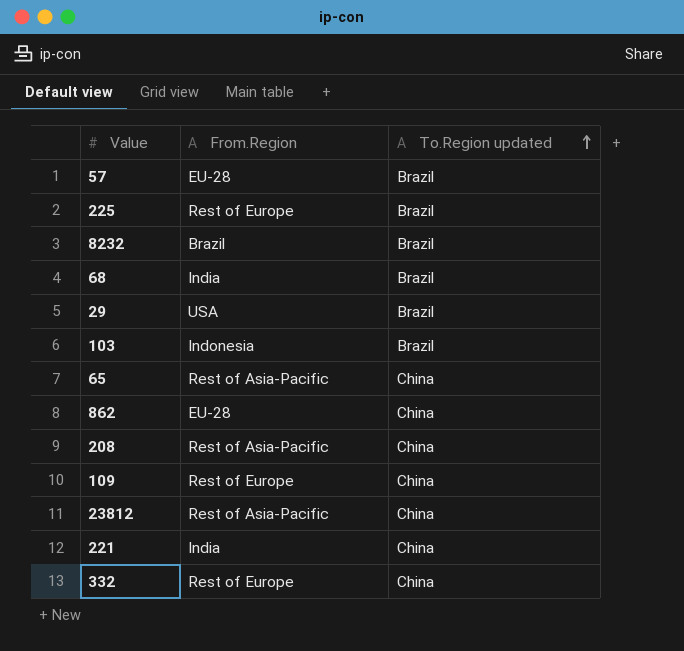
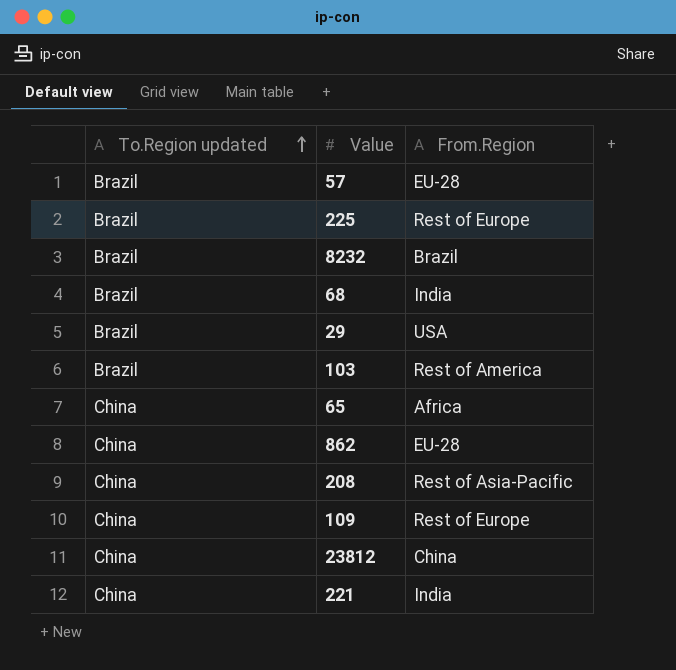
column To.Region updated | position: 3 -> 1
row 332: Rest of Europe | China -> none
103 | From.Region: Indonesia -> Rest of America
65 | From.Region: Rest of Asia-Pacific -> Africa
23812 | From.Region: Rest of Asia-Pacific -> China

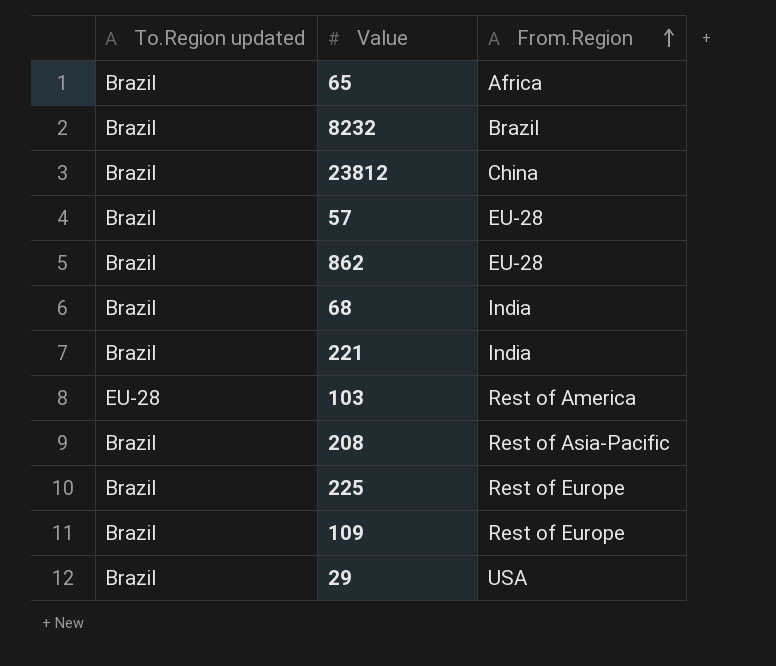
row order: To.Region updated ascending -> From.Region ascending
65 | To.Region updated: China -> Brazil
23812 | To.Region updated: China -> Brazil
862 | To.Region updated: China -> Brazil
221 | To.Region updated: China -> Brazil
103 | To.Region updated: Brazil -> EU-28
208 | To.Region updated: China -> Brazil
109 | To.Region updated: China -> Brazil

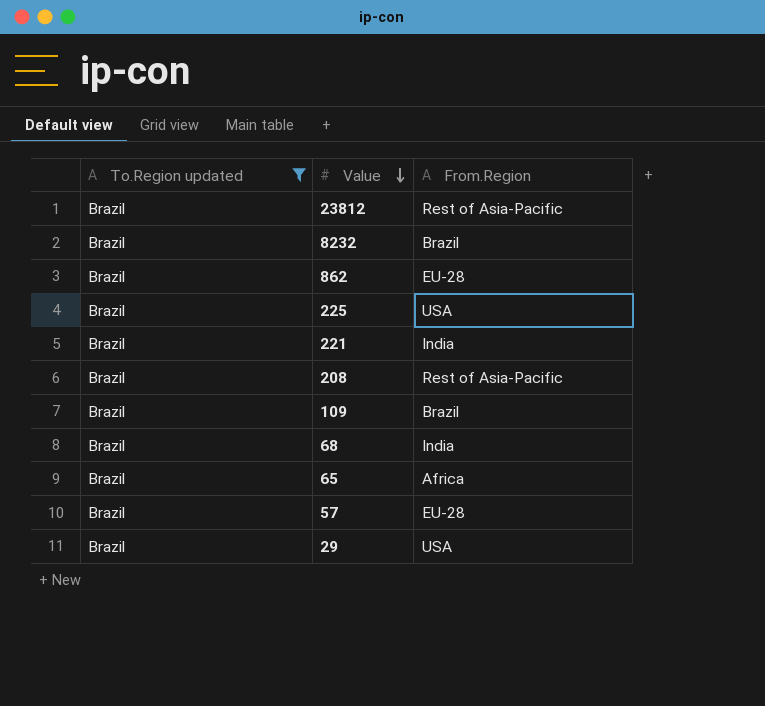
filter: none -> To.Region updated = Brazil
row order: From.Region ascending -> Value descending
23812 | From.Region: China -> Rest of Asia-Pacific
225 | From.Region: Rest of Europe -> USA
109 | From.Region: Rest of Europe -> Brazil

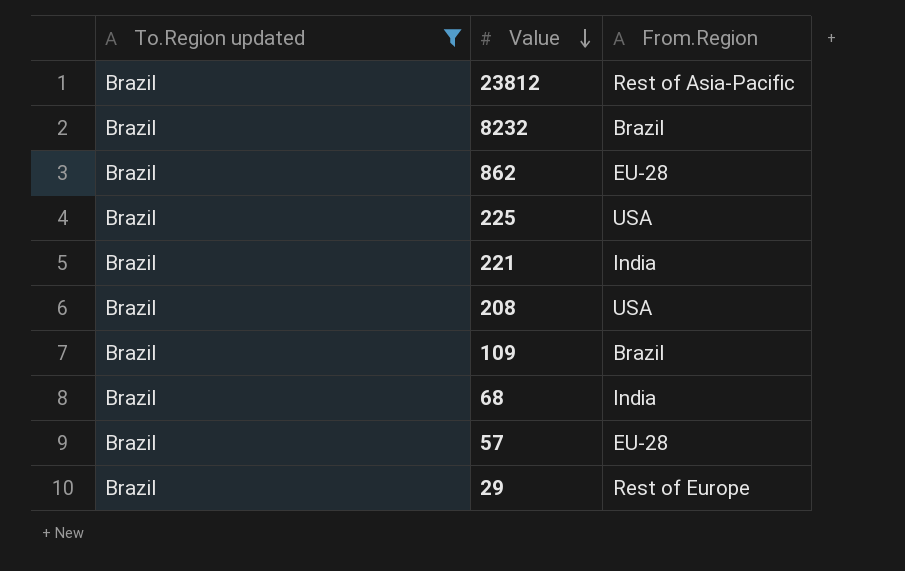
row 65: Brazil | Africa -> none
208 | From.Region: Rest of Asia-Pacific -> USA
29 | From.Region: USA -> Rest of Europe

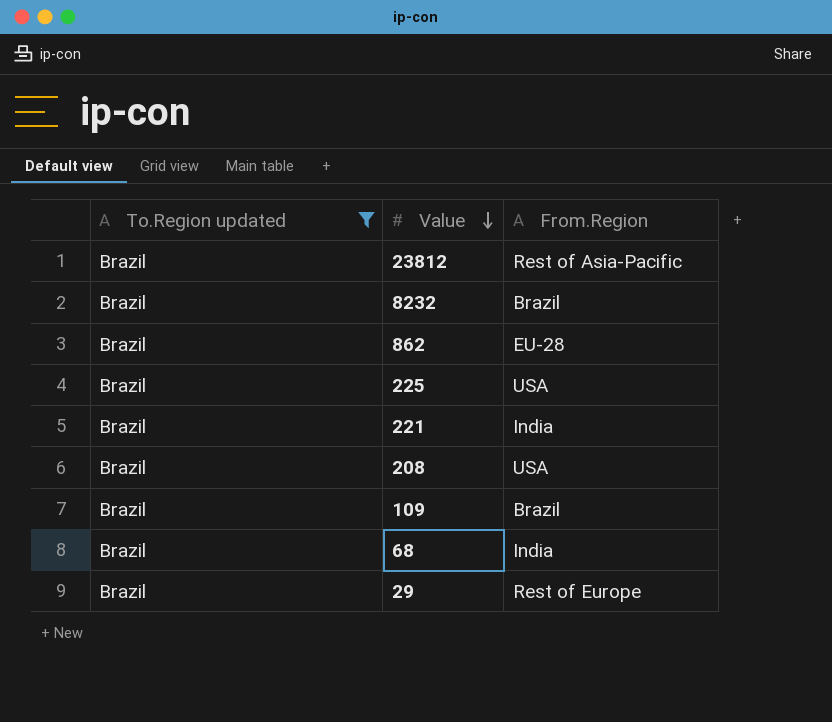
row 57: Brazil | EU-28 -> none

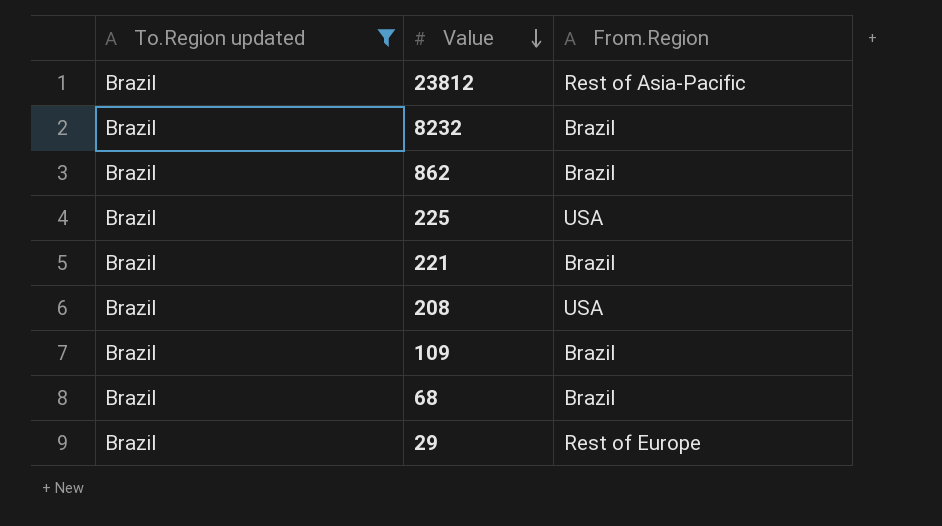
862 | From.Region: EU-28 -> Brazil
221 | From.Region: India -> Brazil
68 | From.Region: India -> Brazil

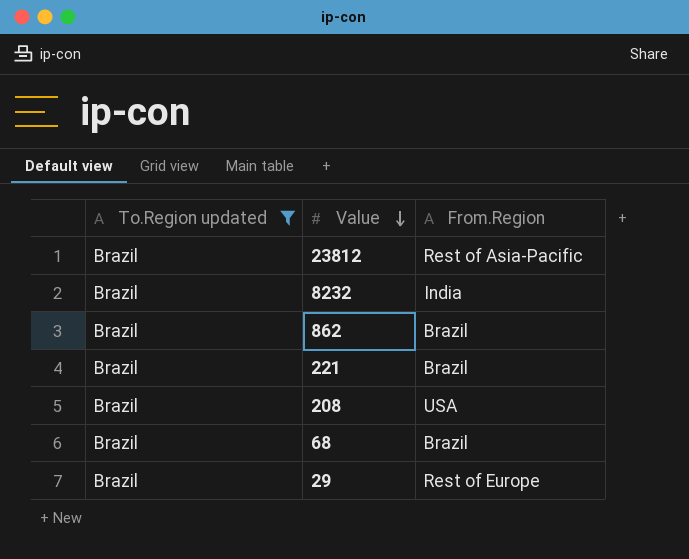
row 225: Brazil | USA -> none
row 109: Brazil | Brazil -> none
8232 | From.Region: Brazil -> India

